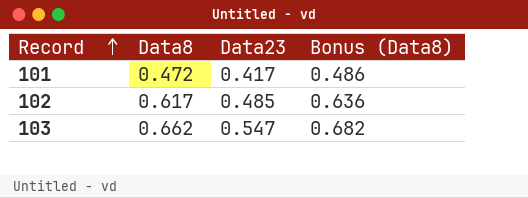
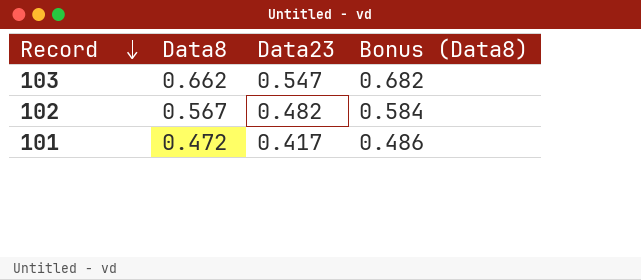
row order: Record ascending -> Record descending
102 | Data8: 0.617 -> 0.567
102 | Data23: 0.485 -> 0.482
102 | Bonus (Data8): 0.636 -> 0.584

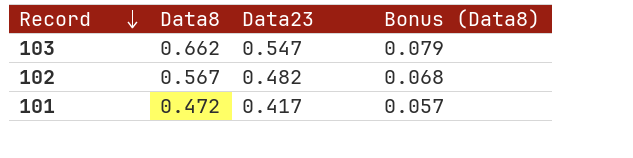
column Bonus (Data8) | formula: [Data8] * 1.03 -> [Data8] * 0.12

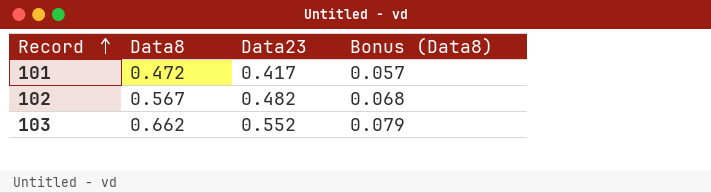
row order: Record descending -> Record ascending
103 | Data23: 0.547 -> 0.552

